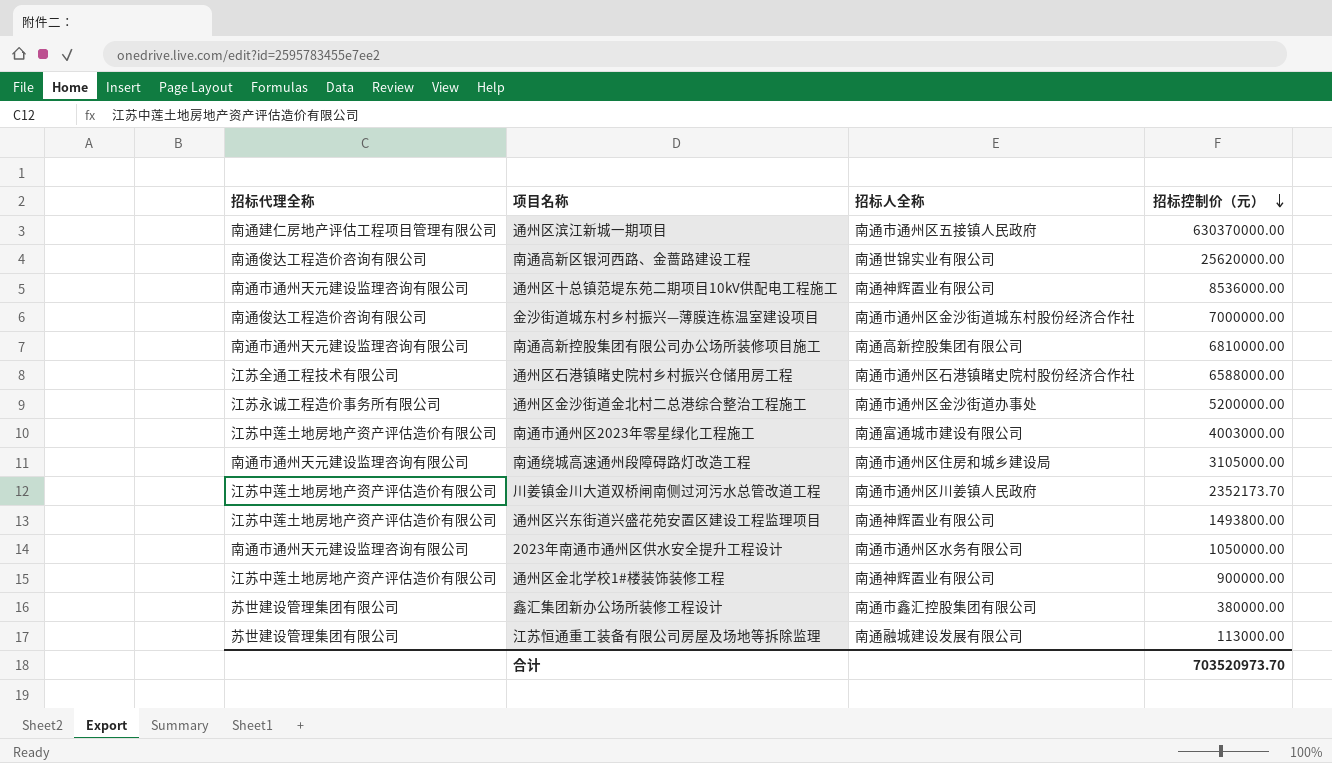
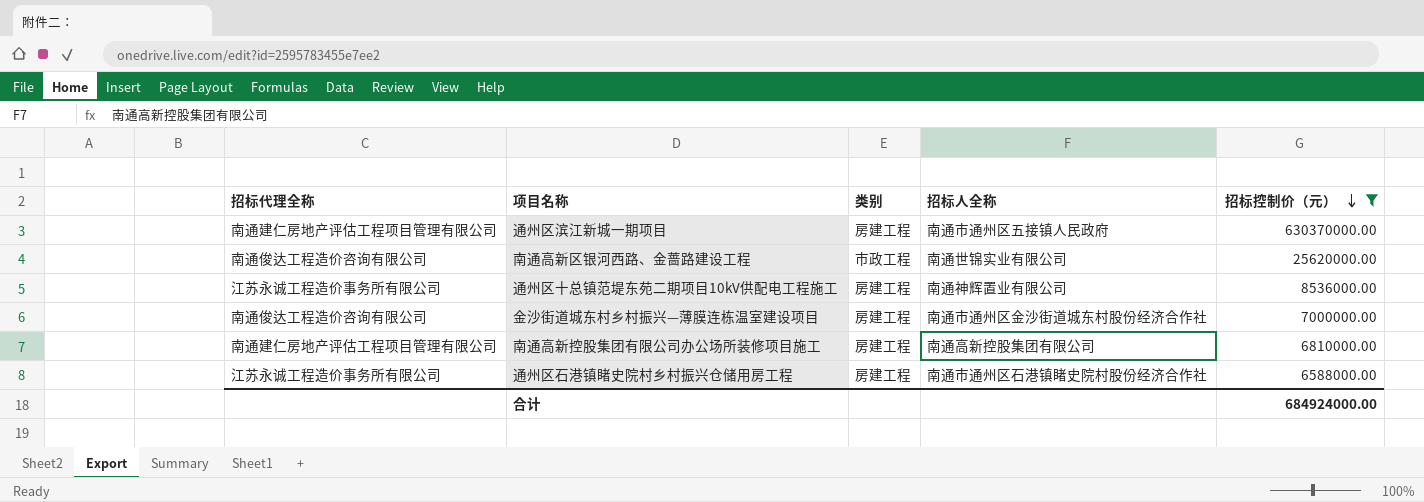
filter: none -> 招标控制价（元） >= 6588000.00
column 类别 | position: none -> 3
通州区十总镇范堤东苑二期项目10kV供配电工程施工 | 招标代理全称: 南通市通州天元建设监理咨询有限公司 -> 江苏永诚工程造价事务所有限公司
南通高新控股集团有限公司办公场所装修项目施工 | 招标代理全称: 南通市通州天元建设监理咨询有限公司 -> 南通建仁房地产评估工程项目管理有限公司
通州区石港镇睹史院村乡村振兴仓储用房工程 | 招标代理全称: 江苏全通工程技术有限公司 -> 江苏永诚工程造价事务所有限公司
合计 | 招标控制价（元）: 703520973.70 -> 684924000.00

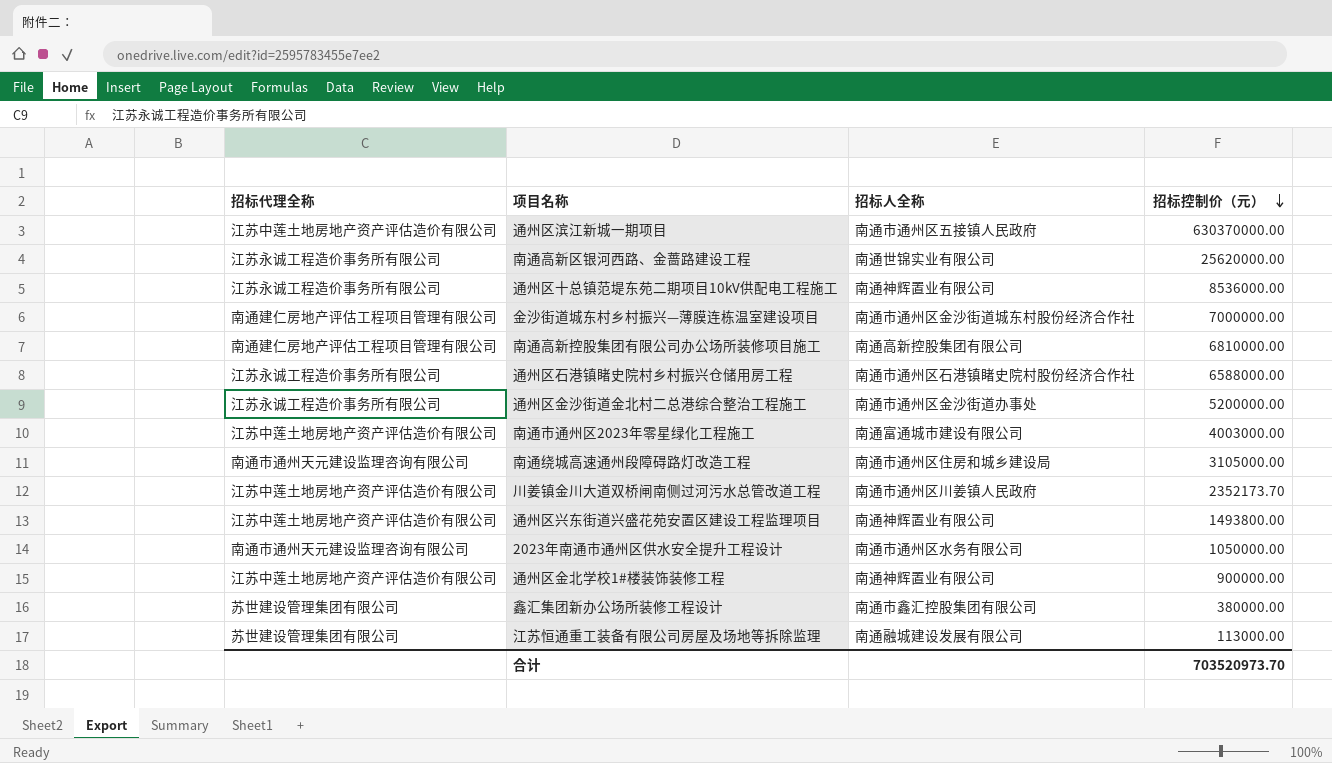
filter: 招标控制价（元） >= 6588000.00 -> none
column 类别 | position: 3 -> none
通州区滨江新城一期项目 | 招标代理全称: 南通建仁房地产评估工程项目管理有限公司 -> 江苏中莲土地房地产资产评估造价有限公司
南通高新区银河西路、金蔷路建设工程 | 招标代理全称: 南通俊达工程造价咨询有限公司 -> 江苏永诚工程造价事务所有限公司
金沙街道城东村乡村振兴—薄膜连栋温室建设项目 | 招标代理全称: 南通俊达工程造价咨询有限公司 -> 南通建仁房地产评估工程项目管理有限公司
合计 | 招标控制价（元）: 684924000.00 -> 703520973.70

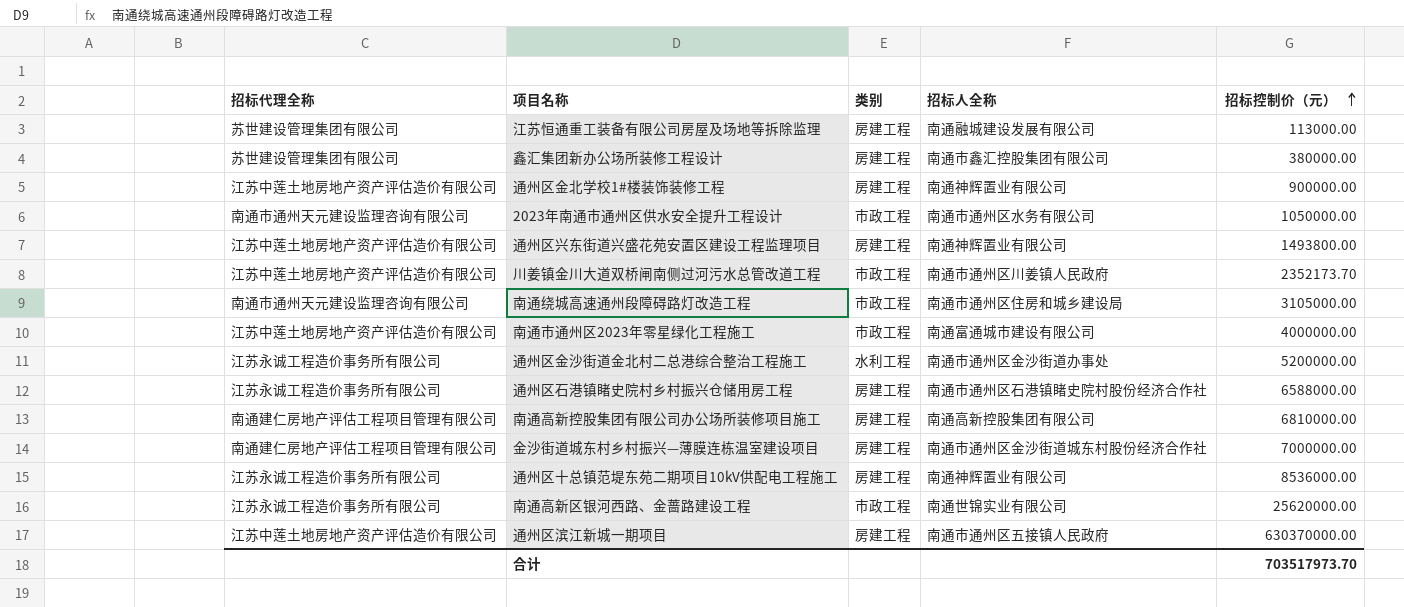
row order: 招标控制价（元） descending -> 招标控制价（元） ascending
column 类别 | position: none -> 3
南通市通州区2023年零星绿化工程施工 | 招标控制价（元）: 4003000.00 -> 4000000.00
合计 | 招标控制价（元）: 703520973.70 -> 703517973.70

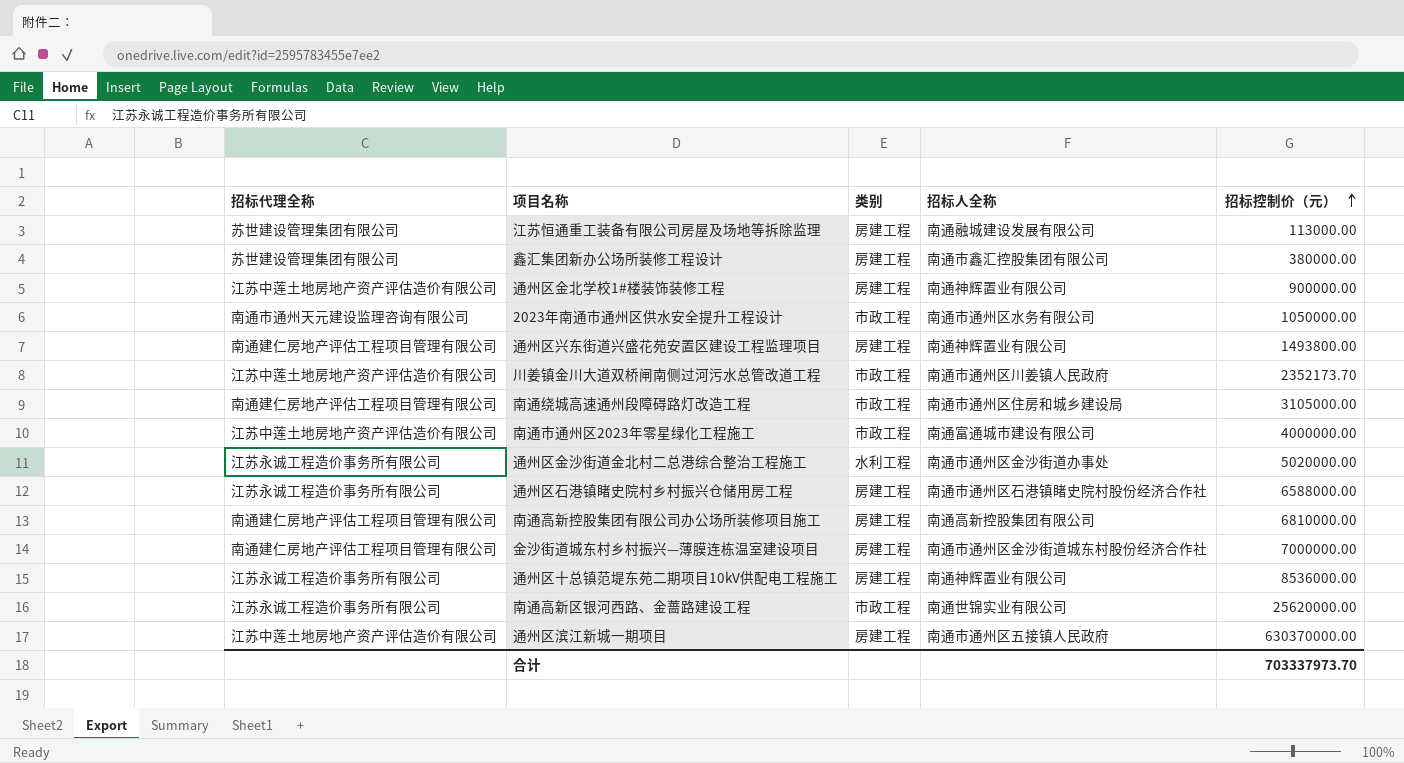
通州区兴东街道兴盛花苑安置区建设工程监理项目 | 招标代理全称: 江苏中莲土地房地产资产评估造价有限公司 -> 南通建仁房地产评估工程项目管理有限公司
南通绕城高速通州段障碍路灯改造工程 | 招标代理全称: 南通市通州天元建设监理咨询有限公司 -> 南通建仁房地产评估工程项目管理有限公司
通州区金沙街道金北村二总港综合整治工程施工 | 招标控制价（元）: 5200000.00 -> 5020000.00
合计 | 招标控制价（元）: 703517973.70 -> 703337973.70

